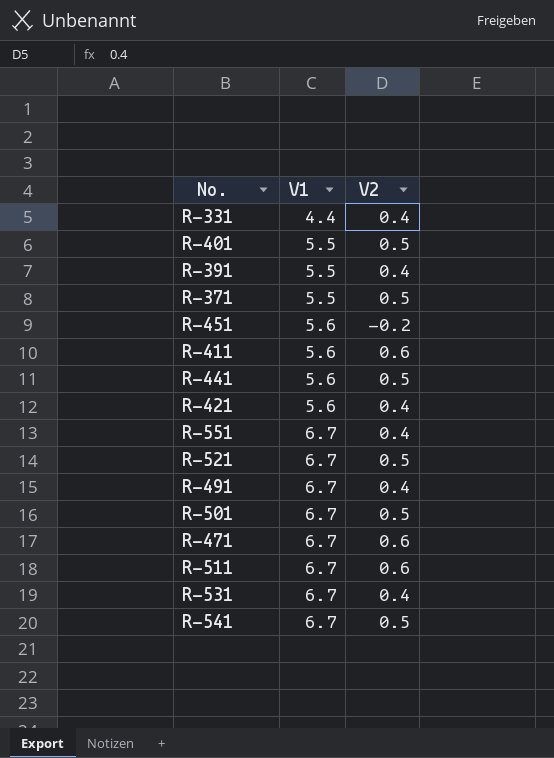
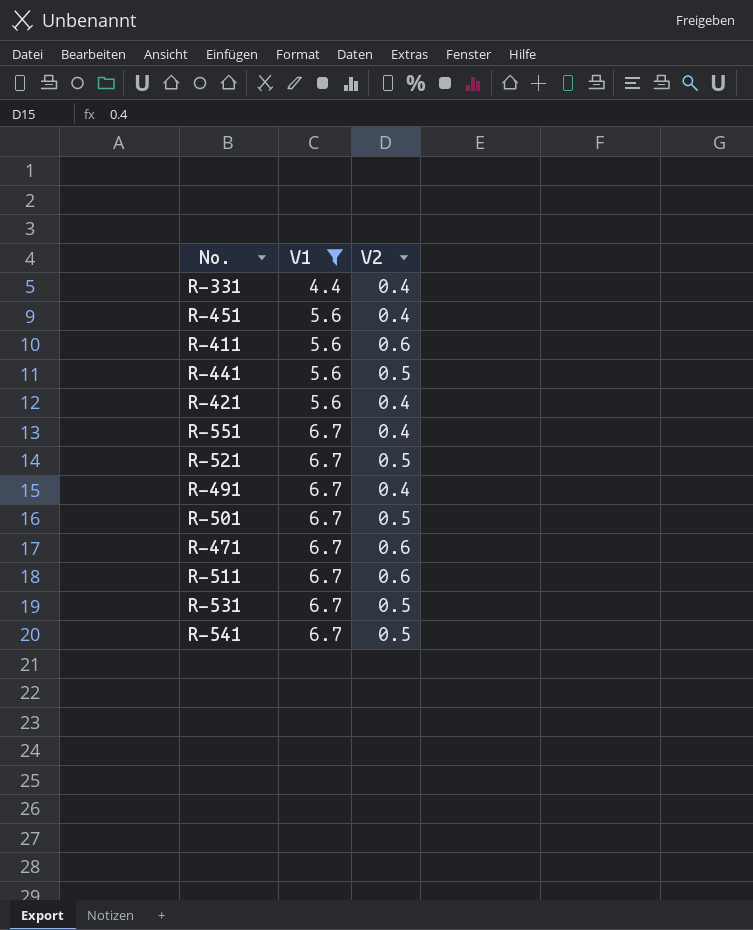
filter: none -> V1 != 5.5
R-451 | V2: -0.2 -> 0.4
R-531 | V2: 0.4 -> 0.5

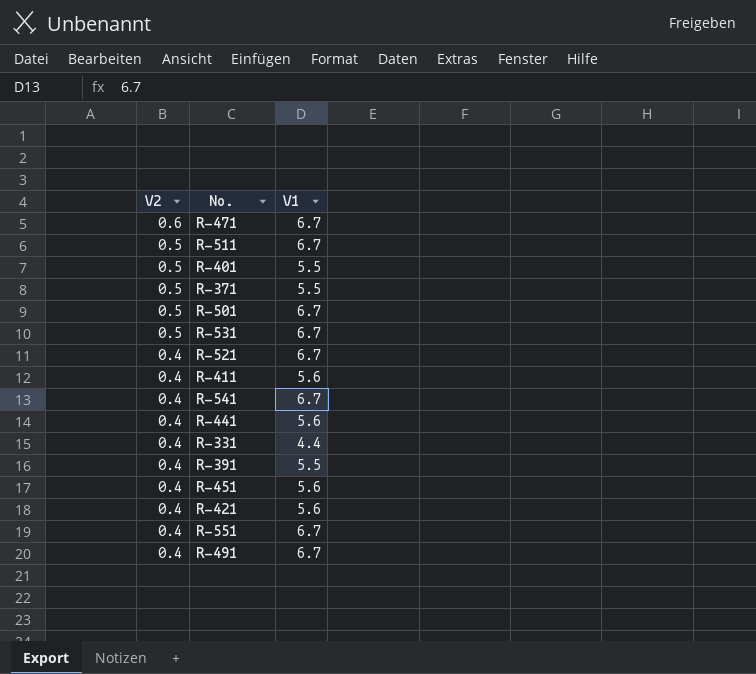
filter: V1 != 5.5 -> none
row order: V1 ascending -> V2 descending
column V2 | position: 3 -> 1
R-511 | V2: 0.6 -> 0.5
R-521 | V2: 0.5 -> 0.4
R-411 | V2: 0.6 -> 0.4
R-541 | V2: 0.5 -> 0.4
R-441 | V2: 0.5 -> 0.4

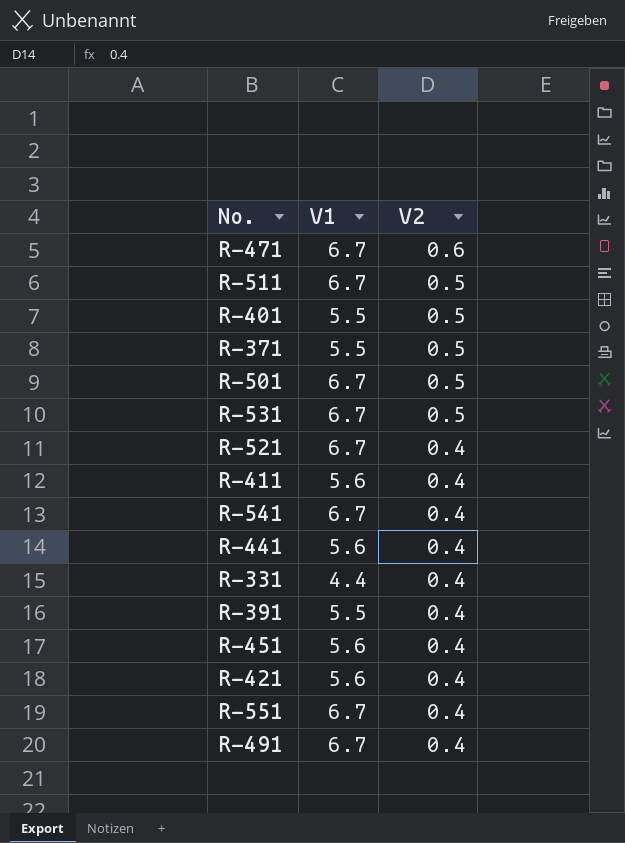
column V2 | position: 1 -> 3

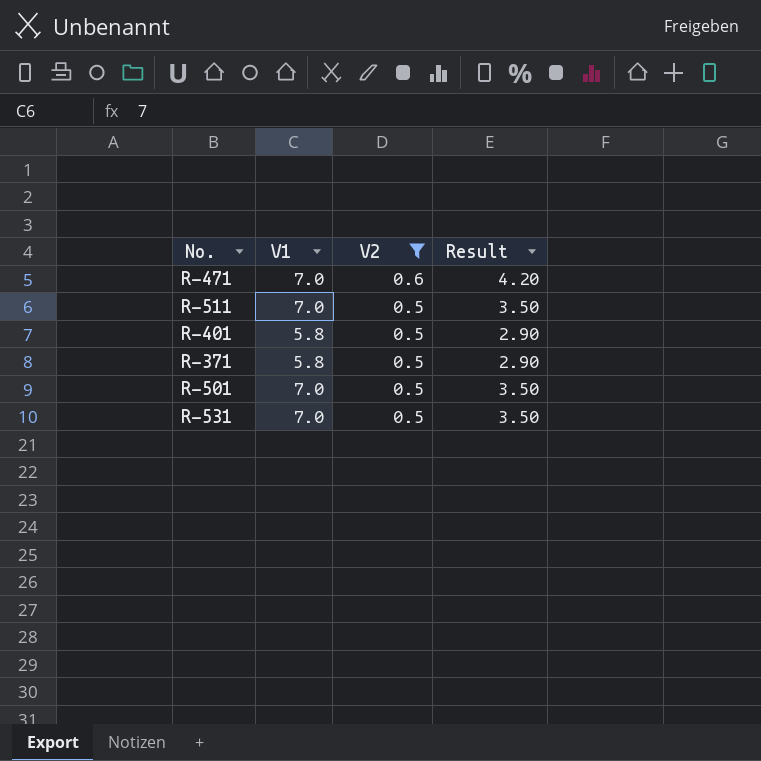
filter: none -> V2 != 0.4
column Result | formula: none -> [V1] * [V2]
R-471 | V1: 6.7 -> 7.0
R-511 | V1: 6.7 -> 7.0
R-401 | V1: 5.5 -> 5.8
R-371 | V1: 5.5 -> 5.8
R-501 | V1: 6.7 -> 7.0
R-531 | V1: 6.7 -> 7.0

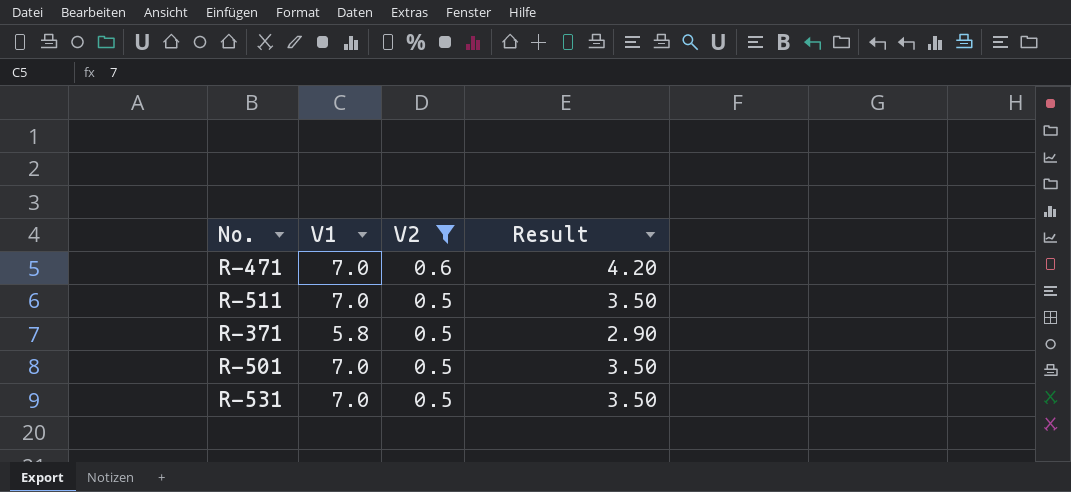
row R-401: 5.8 | 0.5 | 2.90 -> none

